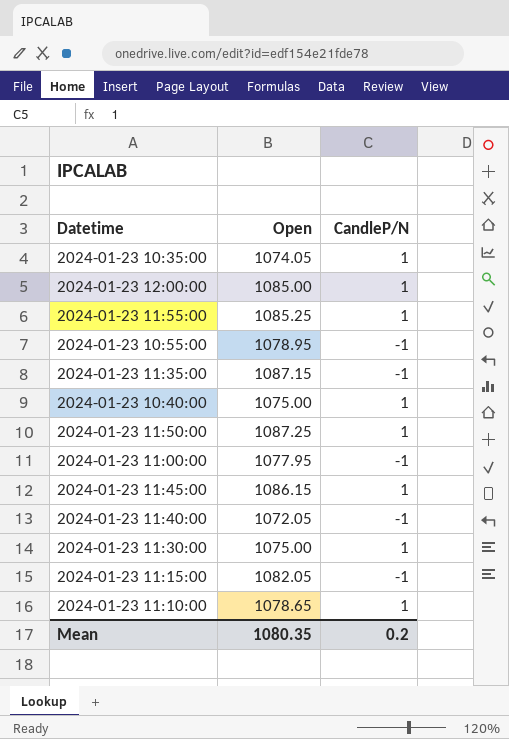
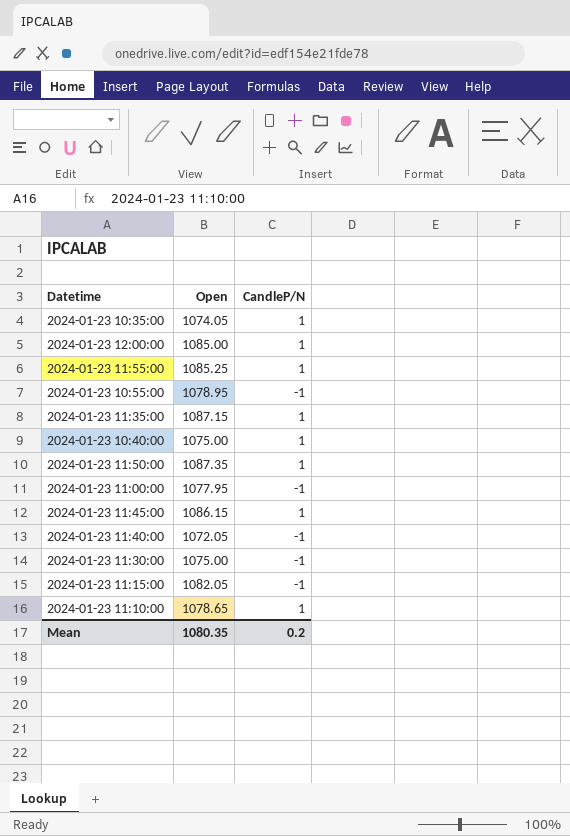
2024-01-23 11:35:00 | CandleP/N: -1 -> 1
2024-01-23 11:50:00 | Open: 1087.25 -> 1087.35
2024-01-23 11:30:00 | CandleP/N: 1 -> -1

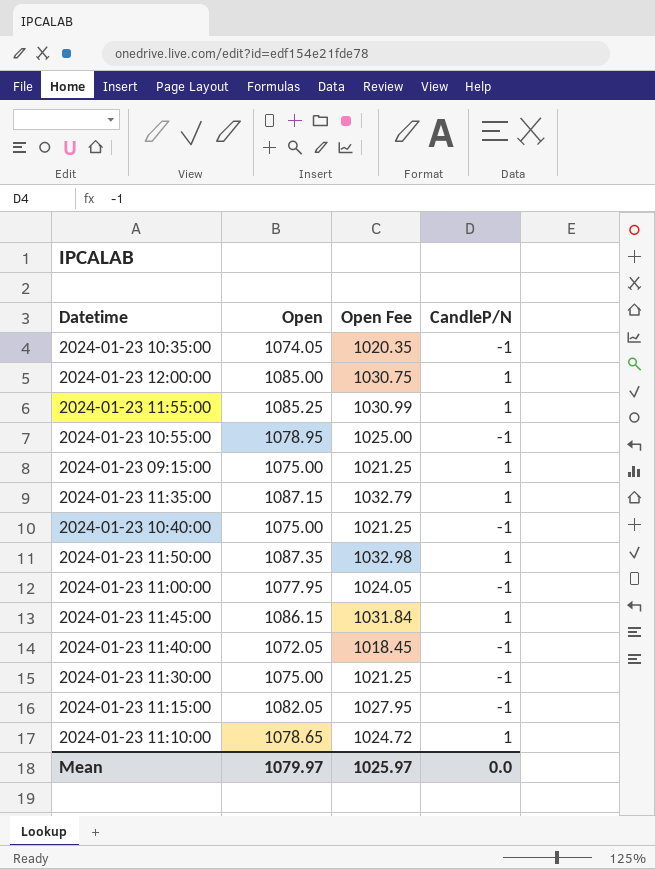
column Open Fee | formula: none -> [Open] * 0.95
2024-01-23 10:35:00 | CandleP/N: 1 -> -1
row 2024-01-23 09:15:00: none -> 1075.00 | 1021.25 | 1
2024-01-23 10:40:00 | CandleP/N: 1 -> -1
Mean | Open: 1080.35 -> 1079.97
Mean | CandleP/N: 0.2 -> 0.0

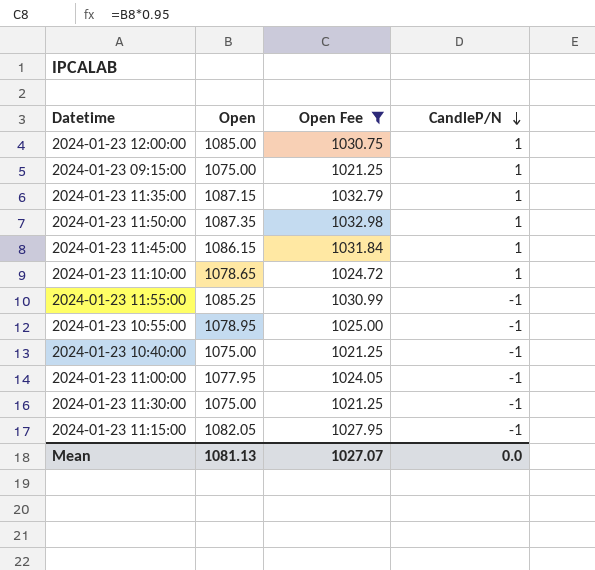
filter: none -> Open Fee >= 1021.25
row order: none -> CandleP/N descending
2024-01-23 11:55:00 | CandleP/N: 1 -> -1
Mean | Open: 1079.97 -> 1081.13
Mean | Open Fee: 1025.97 -> 1027.07

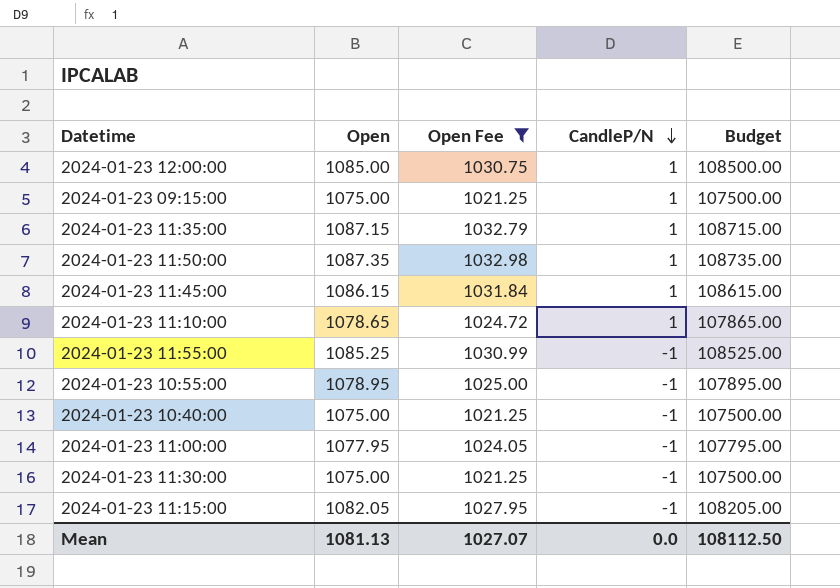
column Budget | formula: none -> [Open] * 100

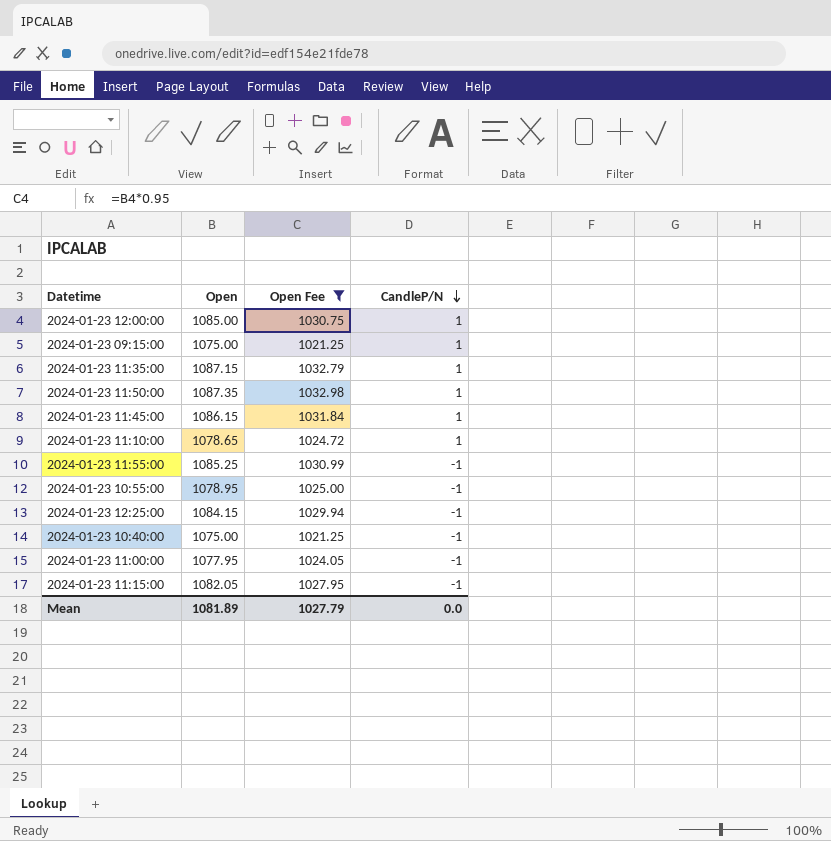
column Budget | formula: [Open] * 100 -> none
row 2024-01-23 11:30:00: 1075.00 | 1021.25 | -1 | 107500.00 -> none
row 2024-01-23 12:25:00: none -> 1084.15 | 1029.94 | -1
Mean | Open: 1081.13 -> 1081.89
Mean | Open Fee: 1027.07 -> 1027.79

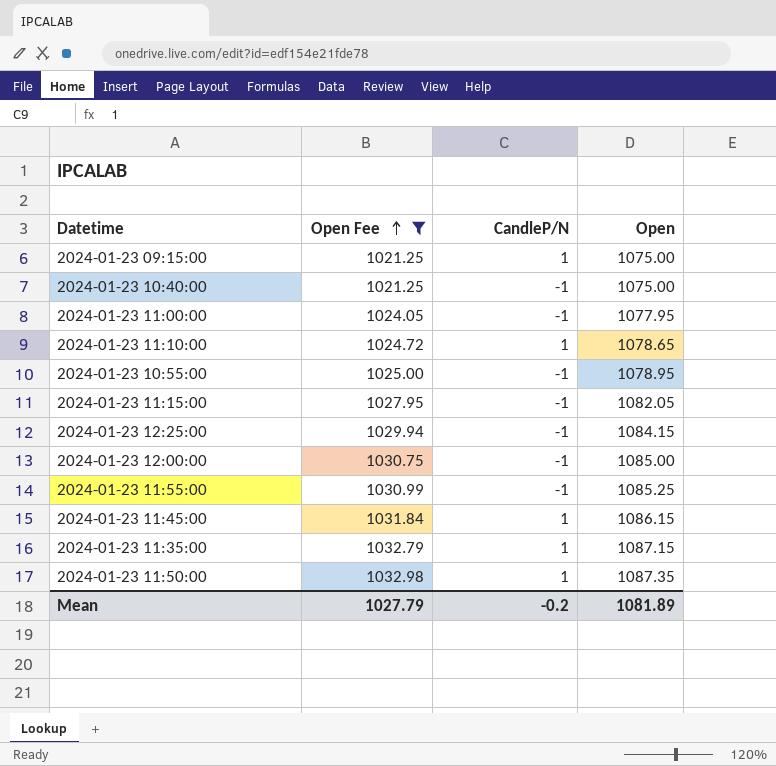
row order: CandleP/N descending -> Open Fee ascending
column Open | position: 2 -> 4
2024-01-23 12:00:00 | CandleP/N: 1 -> -1
Mean | CandleP/N: 0.0 -> -0.2

